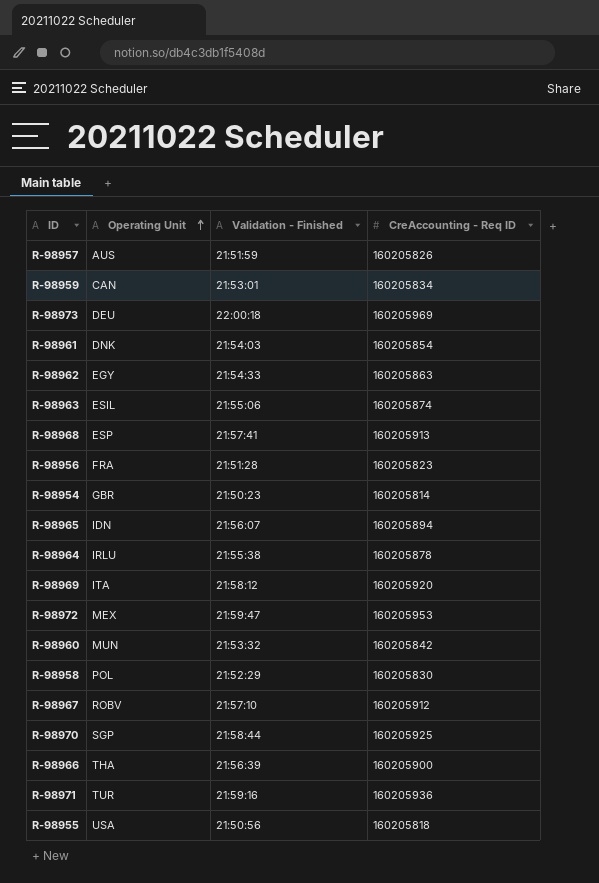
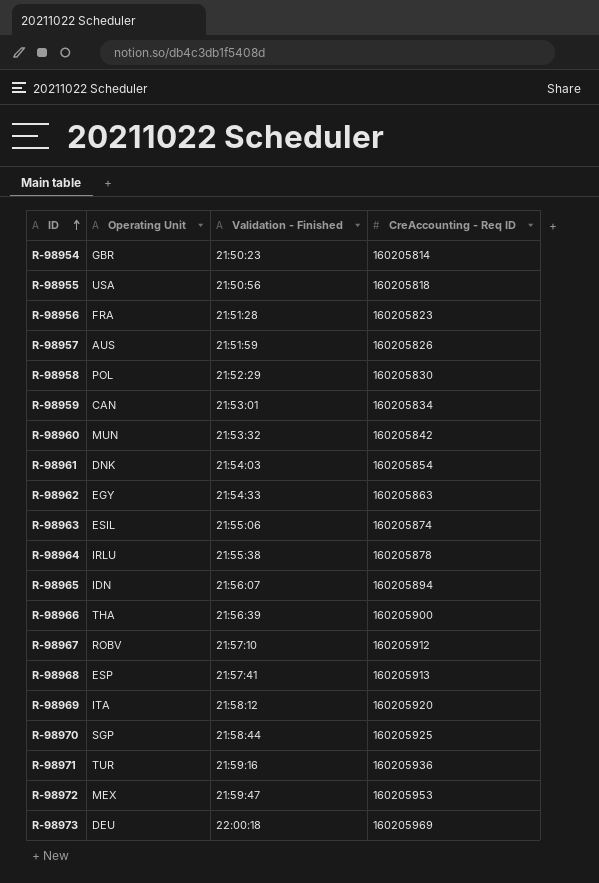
row order: Operating Unit ascending -> ID ascending

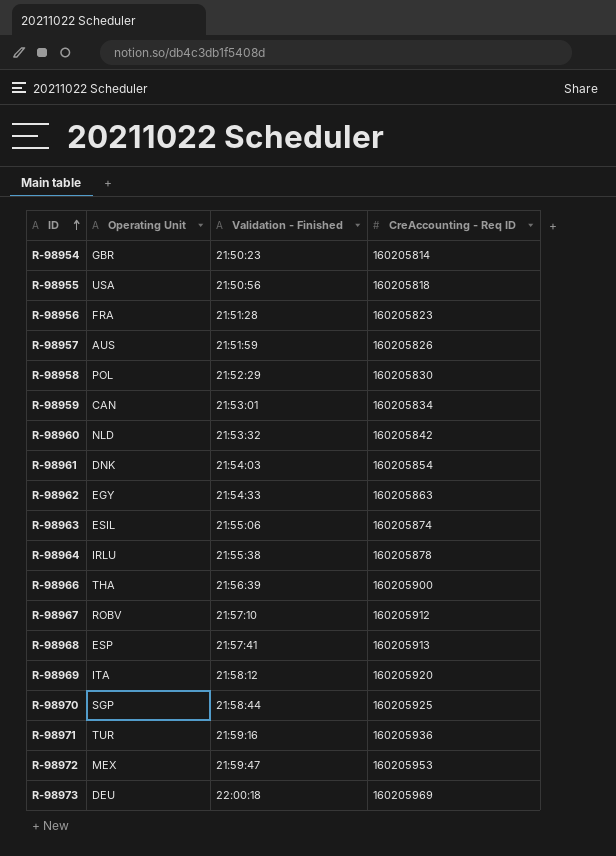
row R-98965: IDN | 21:56:07 | 160205894 -> none
R-98960 | Operating Unit: MUN -> NLD

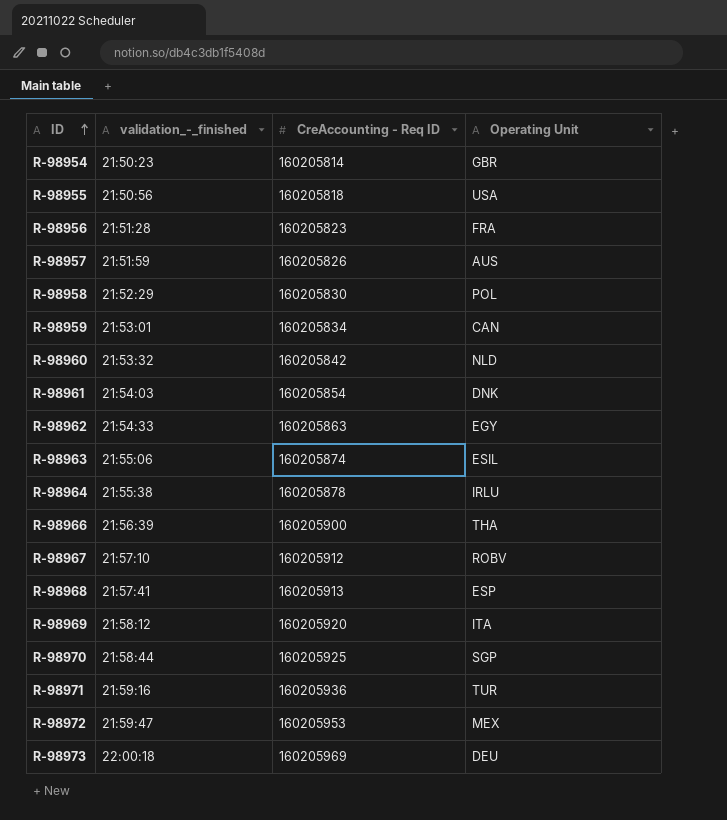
column name: Validation - Finished -> validation_-_finished
column Operating Unit | position: 2 -> 4

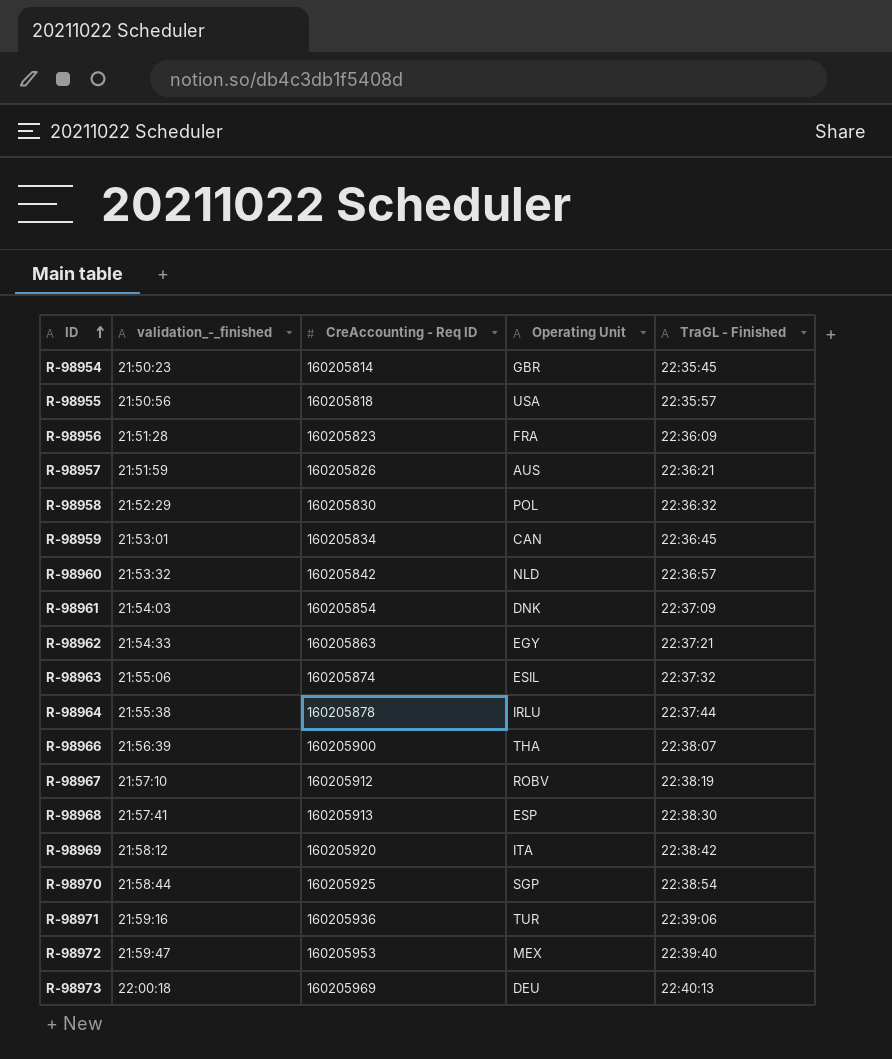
column TraGL - Finished | position: none -> 5

